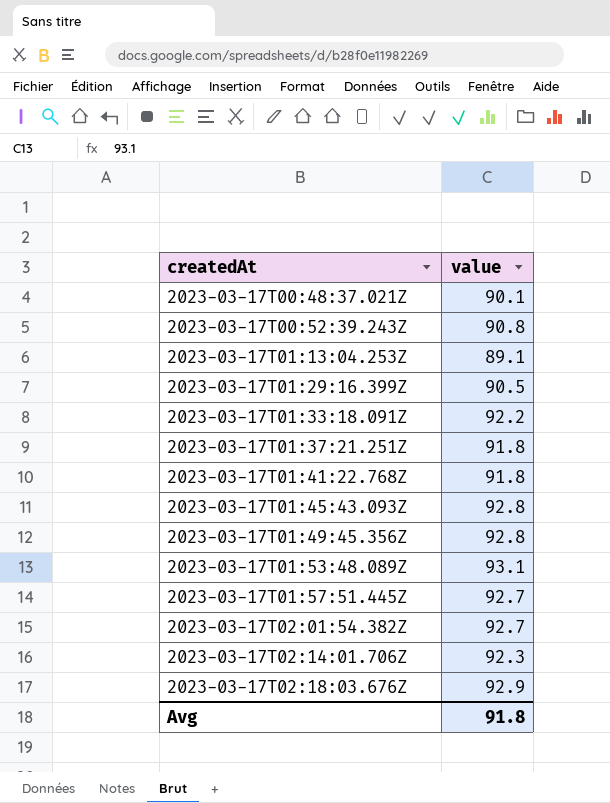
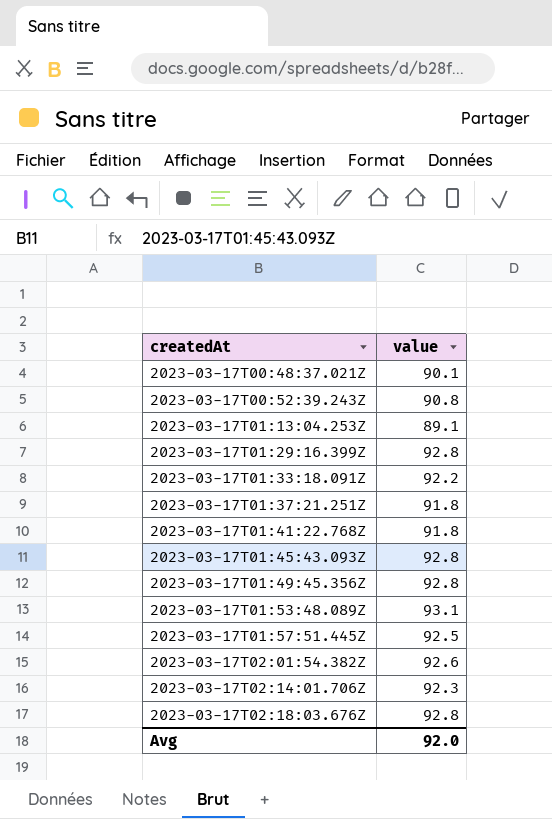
2023-03-17T01:29:16.399Z | value: 90.5 -> 92.8
2023-03-17T01:57:51.445Z | value: 92.7 -> 92.5
2023-03-17T02:01:54.382Z | value: 92.7 -> 92.6
2023-03-17T02:18:03.676Z | value: 92.9 -> 92.8
Avg | value: 91.8 -> 92.0

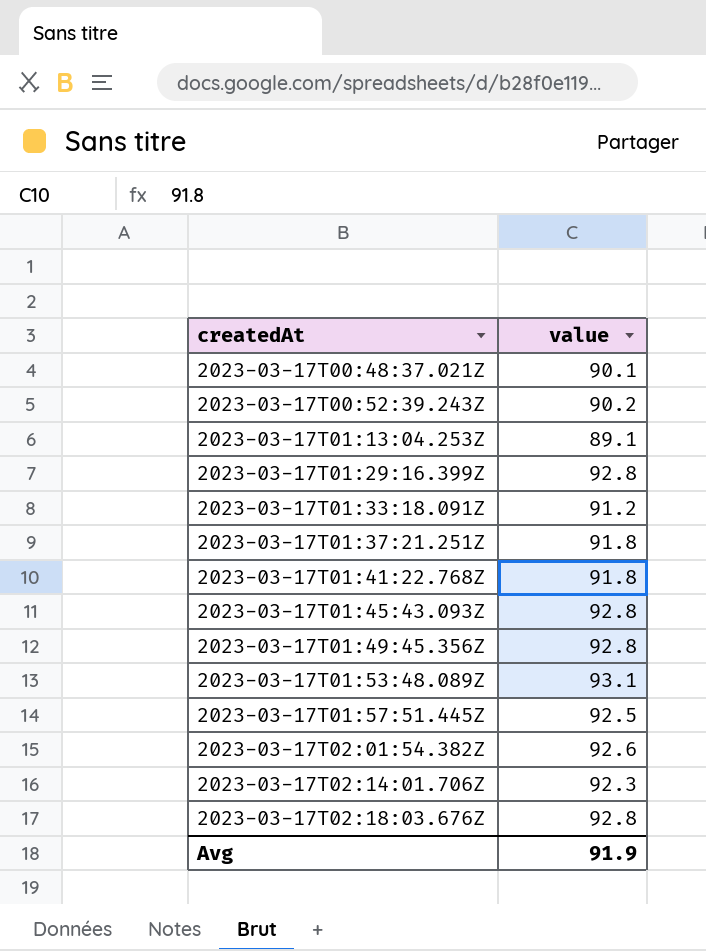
2023-03-17T00:52:39.243Z | value: 90.8 -> 90.2
2023-03-17T01:33:18.091Z | value: 92.2 -> 91.2
Avg | value: 92.0 -> 91.9

